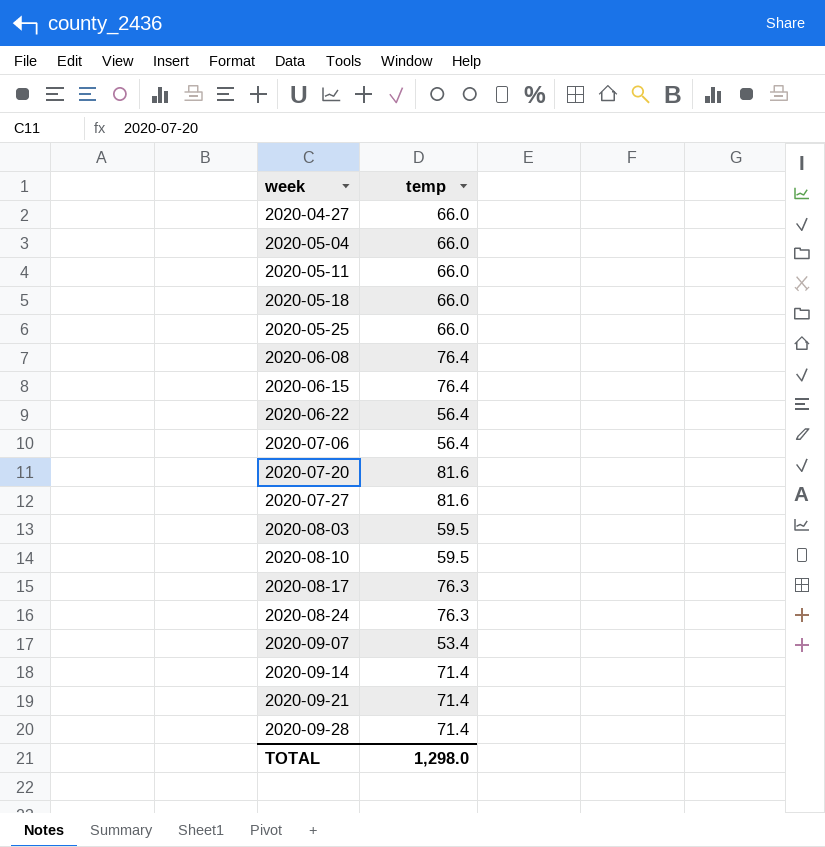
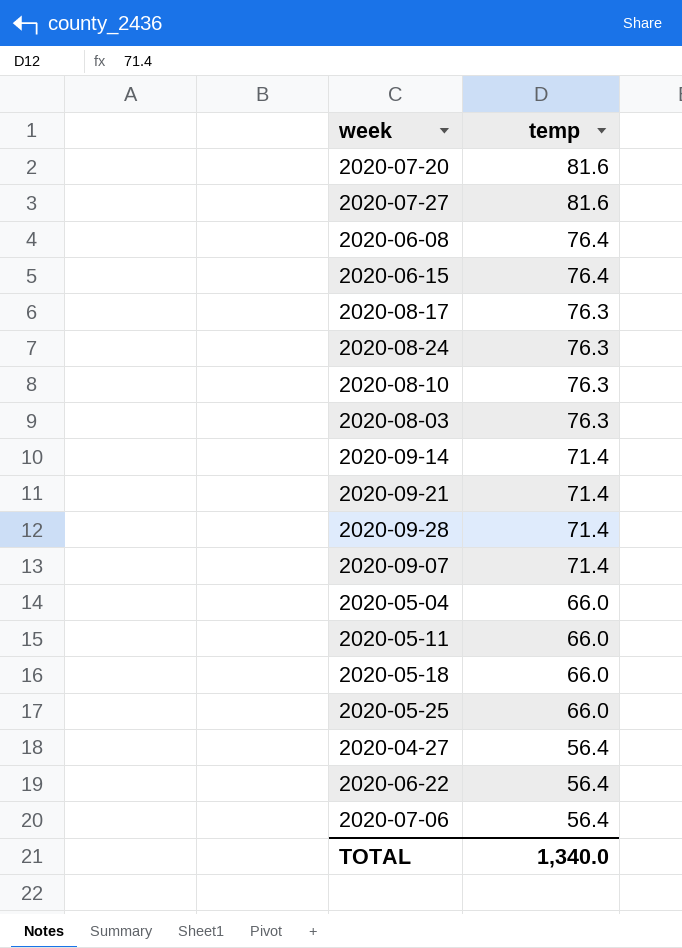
row order: week ascending -> temp descending
2020-08-10 | temp: 59.5 -> 76.3
2020-08-03 | temp: 59.5 -> 76.3
2020-09-07 | temp: 53.4 -> 71.4
2020-04-27 | temp: 66.0 -> 56.4
TOTAL | temp: 1,298.0 -> 1,340.0

